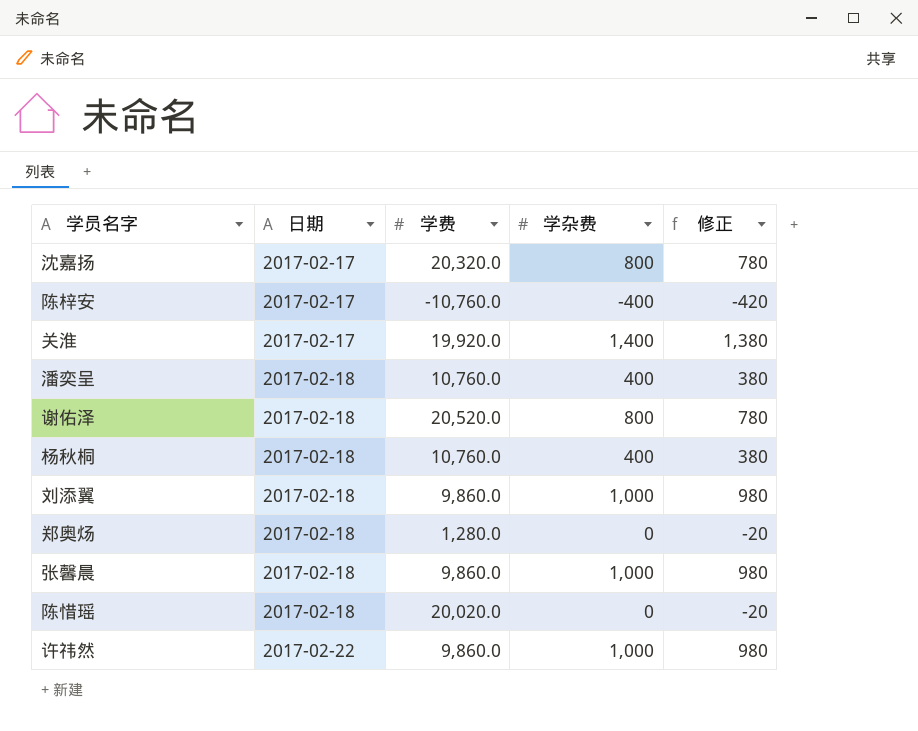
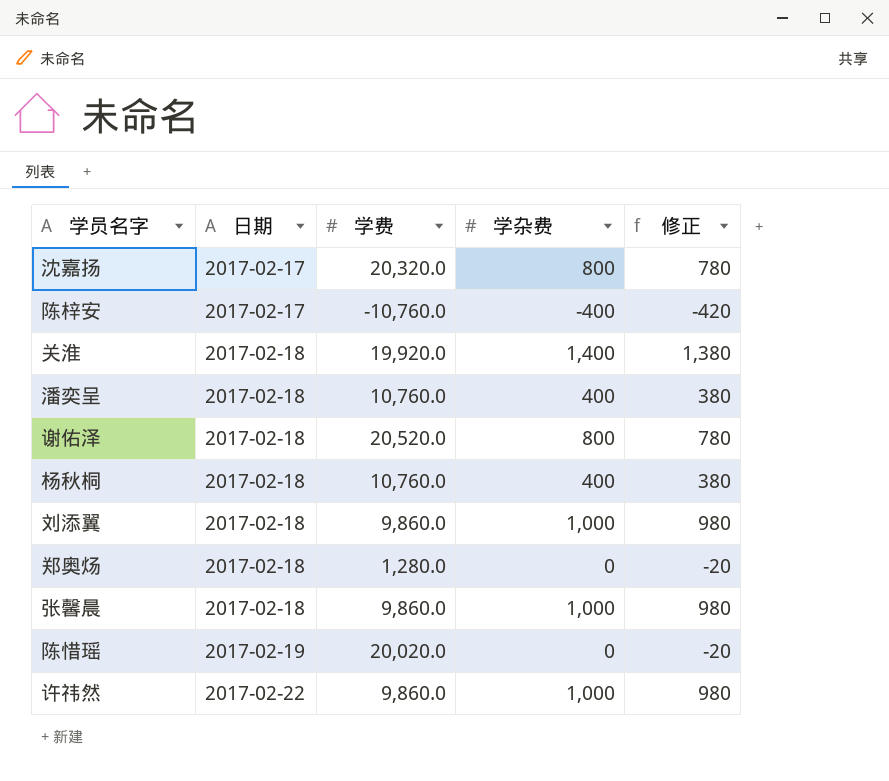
关淮 | 日期: 2017-02-17 -> 2017-02-18
陈惜瑶 | 日期: 2017-02-18 -> 2017-02-19

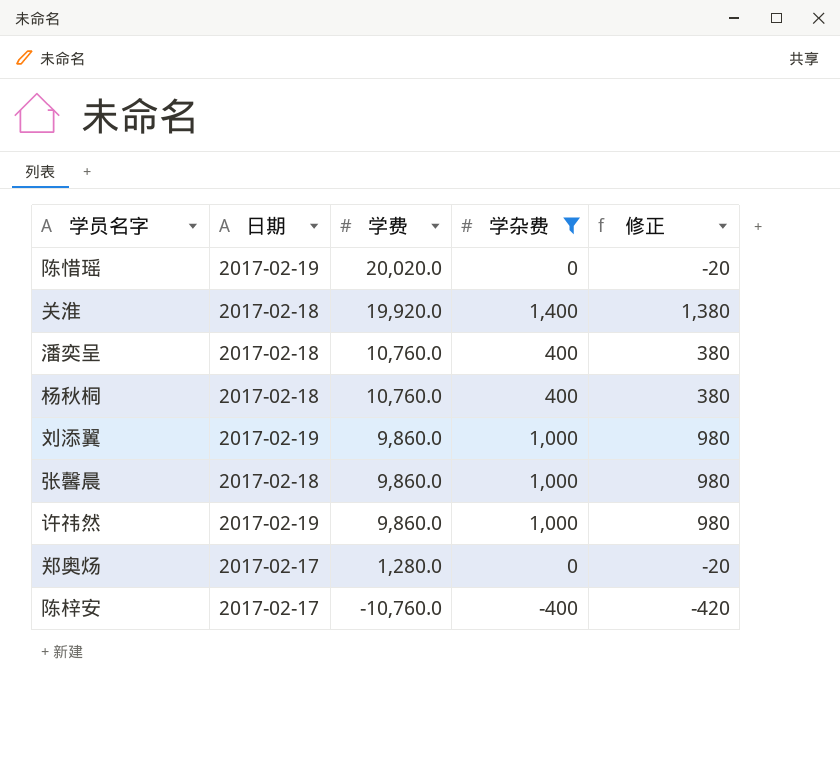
filter: none -> 学杂费 != 800
row order: 日期 ascending -> 学费 descending
刘添翼 | 日期: 2017-02-18 -> 2017-02-19
许祎然 | 日期: 2017-02-22 -> 2017-02-19
郑奥炀 | 日期: 2017-02-18 -> 2017-02-17

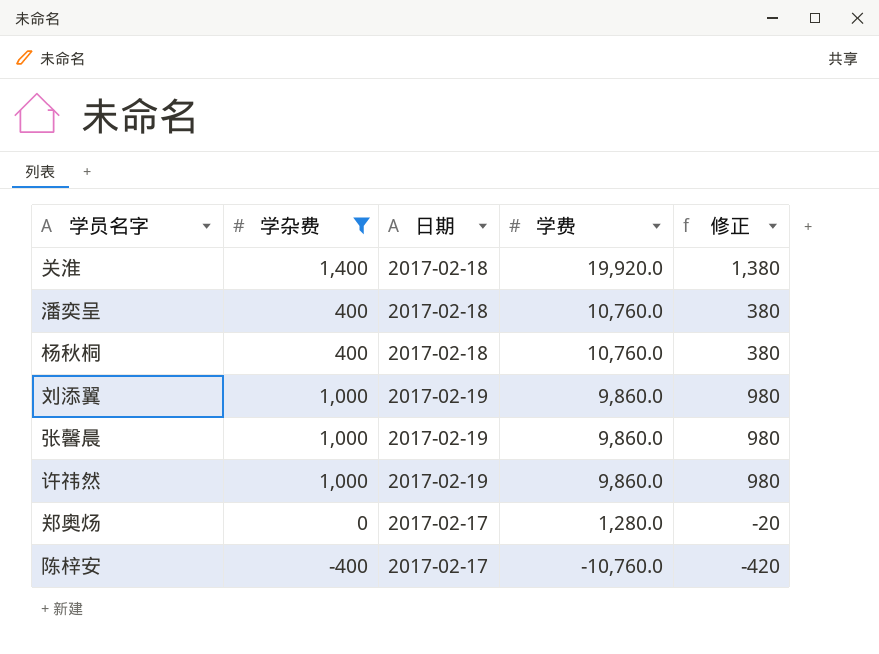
column 学杂费 | position: 4 -> 2
row 陈惜瑶: 2017-02-19 | 20,020.0 | 0 | -20 -> none
张馨晨 | 日期: 2017-02-18 -> 2017-02-19

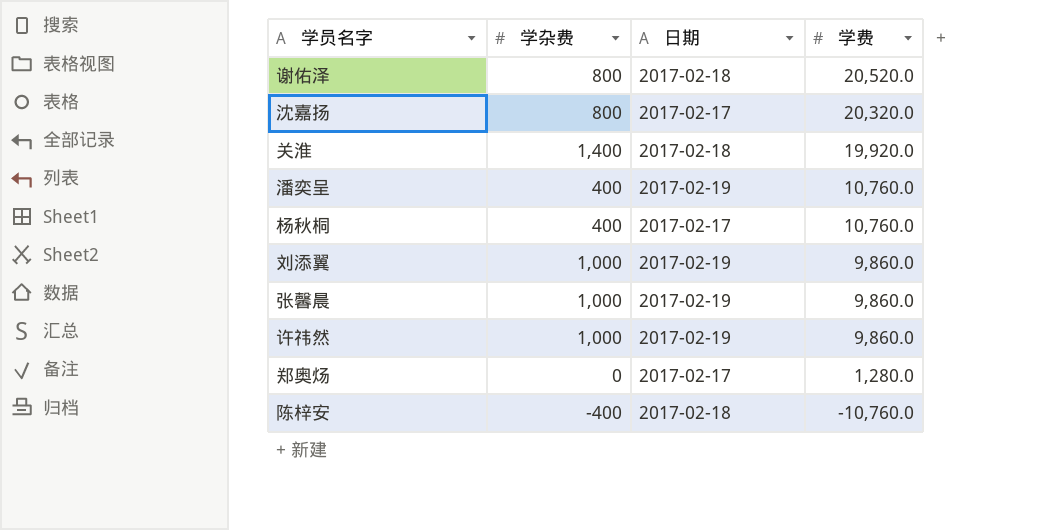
filter: 学杂费 != 800 -> none
column 修正 | formula: [学杂费] - 20 -> none
潘奕呈 | 日期: 2017-02-18 -> 2017-02-19
杨秋桐 | 日期: 2017-02-18 -> 2017-02-17
陈梓安 | 日期: 2017-02-17 -> 2017-02-18

